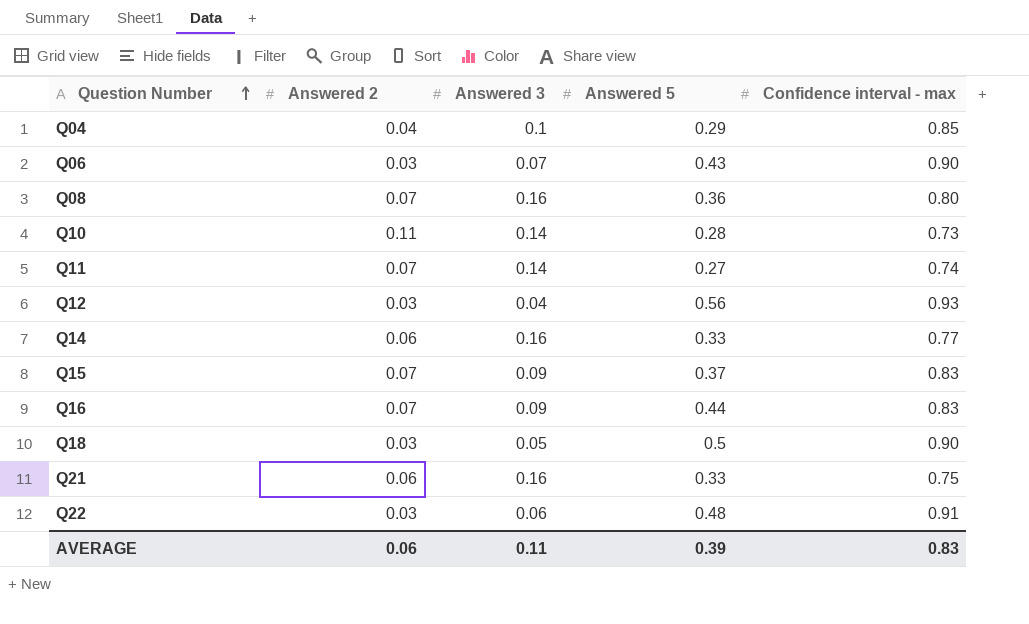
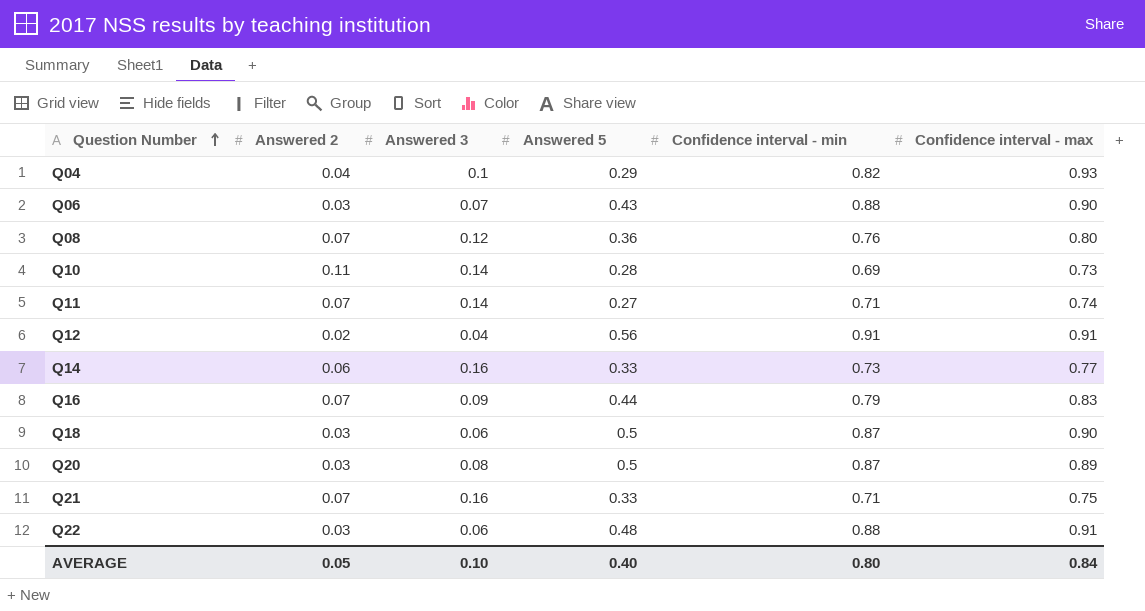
column Confidence interval - min | position: none -> 5
row Q15: 0.07 | 0.09 | 0.37 | 0.83 -> none
Q04 | Confidence interval - max: 0.85 -> 0.93
Q08 | Answered 3: 0.16 -> 0.12
Q12 | Answered 2: 0.03 -> 0.02
Q12 | Confidence interval - max: 0.93 -> 0.91
Q18 | Answered 3: 0.05 -> 0.06
row Q20: none -> 0.03 | 0.08 | 0.5 | 0.87 | 0.89
Q21 | Answered 2: 0.06 -> 0.07
AVERAGE | Answered 2: 0.06 -> 0.05
AVERAGE | Answered 3: 0.11 -> 0.10
AVERAGE | Answered 5: 0.39 -> 0.40
AVERAGE | Confidence interval - max: 0.83 -> 0.84

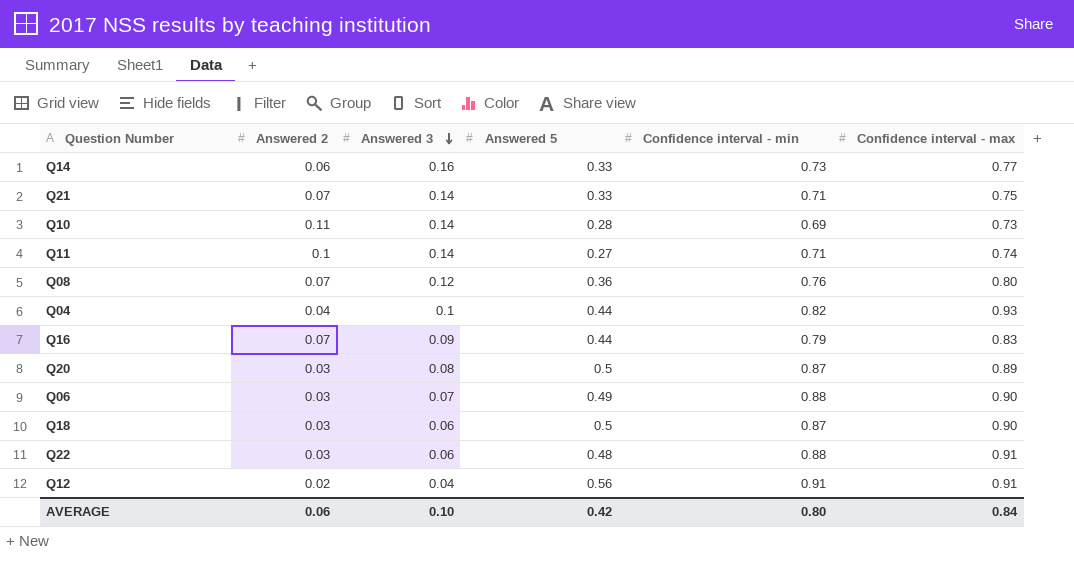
row order: Question Number ascending -> Answered 3 descending
Q21 | Answered 3: 0.16 -> 0.14
Q11 | Answered 2: 0.07 -> 0.1
Q04 | Answered 5: 0.29 -> 0.44
Q06 | Answered 5: 0.43 -> 0.49
AVERAGE | Answered 2: 0.05 -> 0.06
AVERAGE | Answered 5: 0.40 -> 0.42

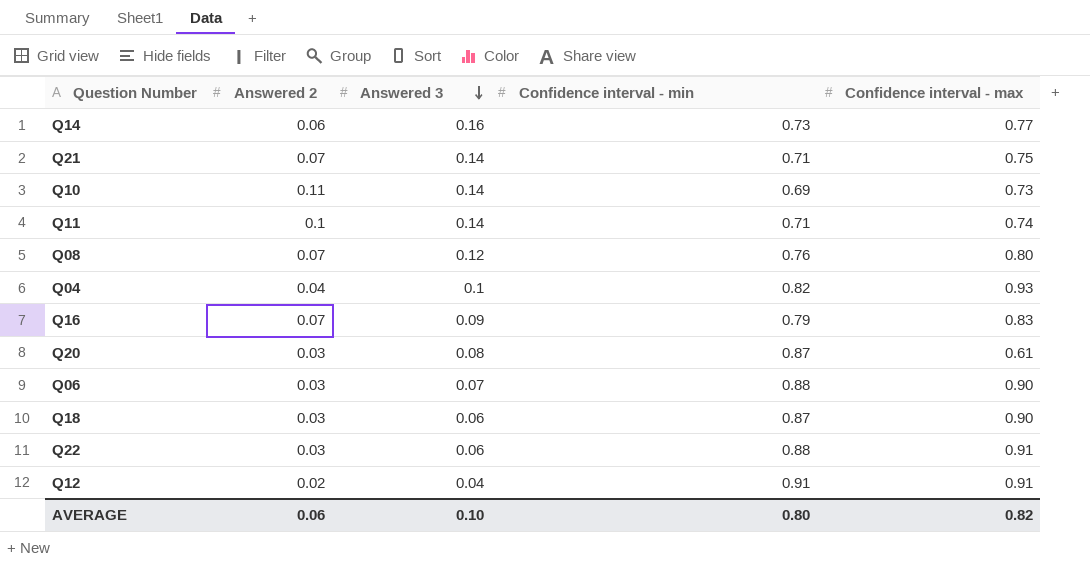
column Answered 5 | position: 4 -> none
Q20 | Confidence interval - max: 0.89 -> 0.61
AVERAGE | Confidence interval - max: 0.84 -> 0.82

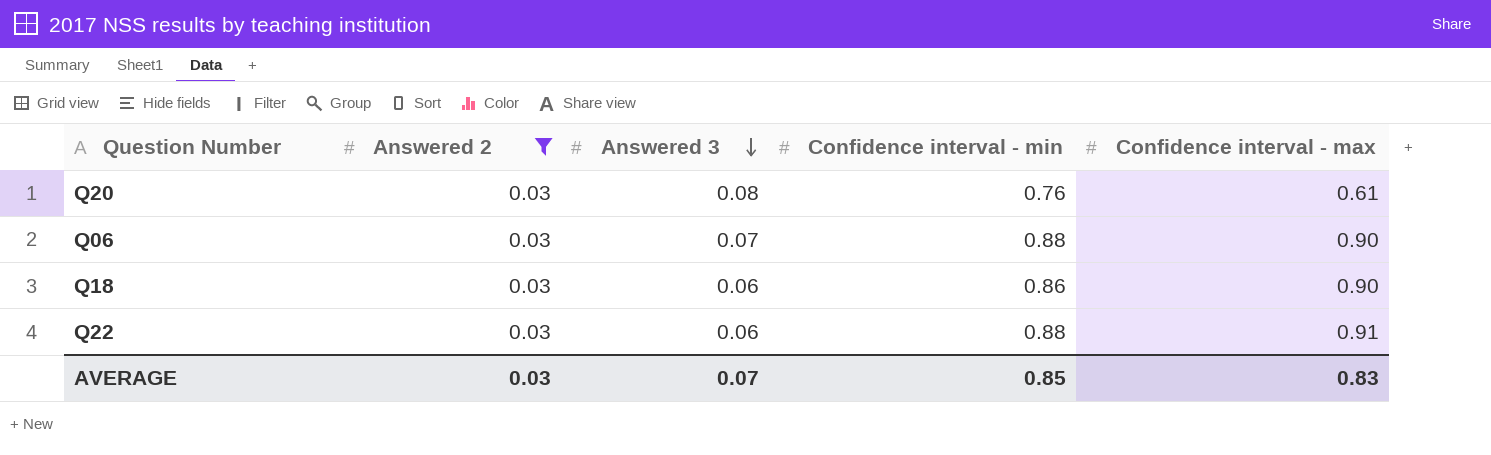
filter: none -> Answered 2 = 0.03
Q20 | Confidence interval - min: 0.87 -> 0.76
Q18 | Confidence interval - min: 0.87 -> 0.86
AVERAGE | Answered 2: 0.06 -> 0.03
AVERAGE | Answered 3: 0.10 -> 0.07
AVERAGE | Confidence interval - min: 0.80 -> 0.85
AVERAGE | Confidence interval - max: 0.82 -> 0.83

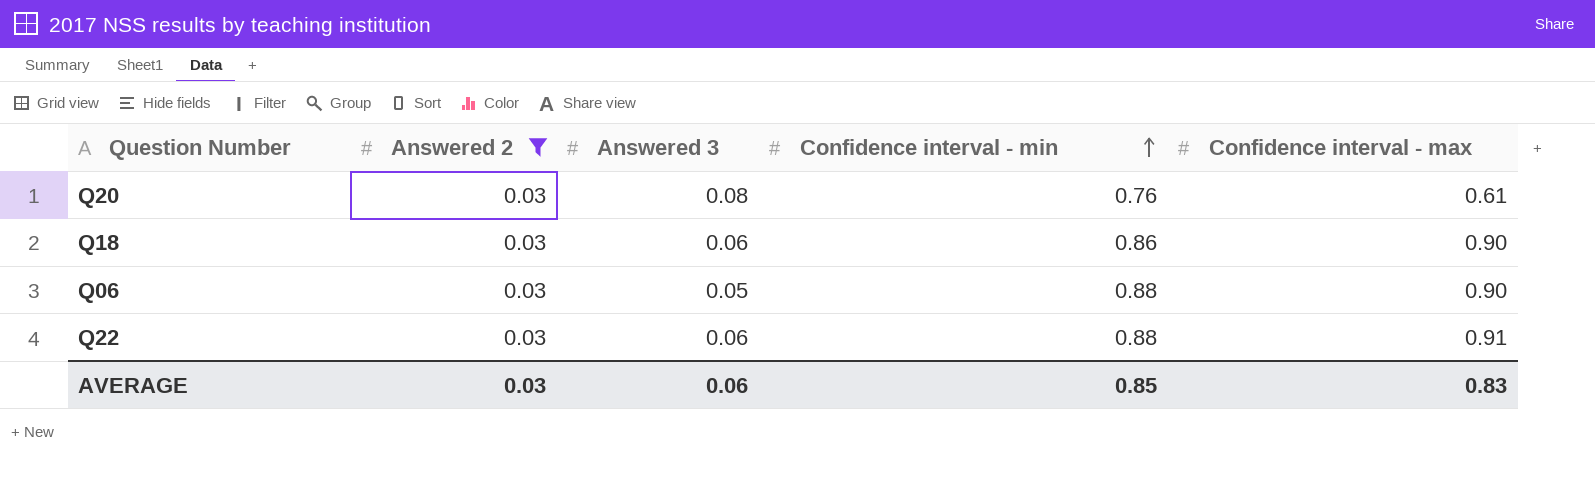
row order: Answered 3 descending -> Confidence interval - min ascending
Q06 | Answered 3: 0.07 -> 0.05
AVERAGE | Answered 3: 0.07 -> 0.06

